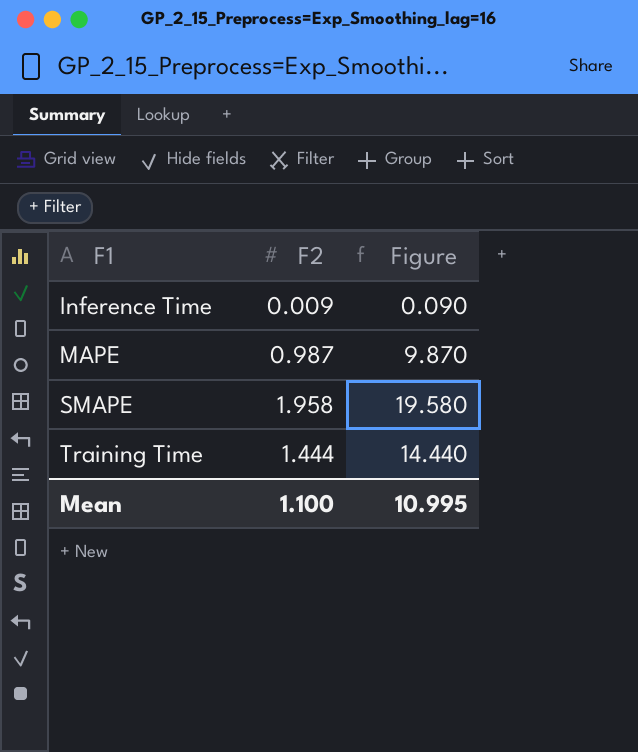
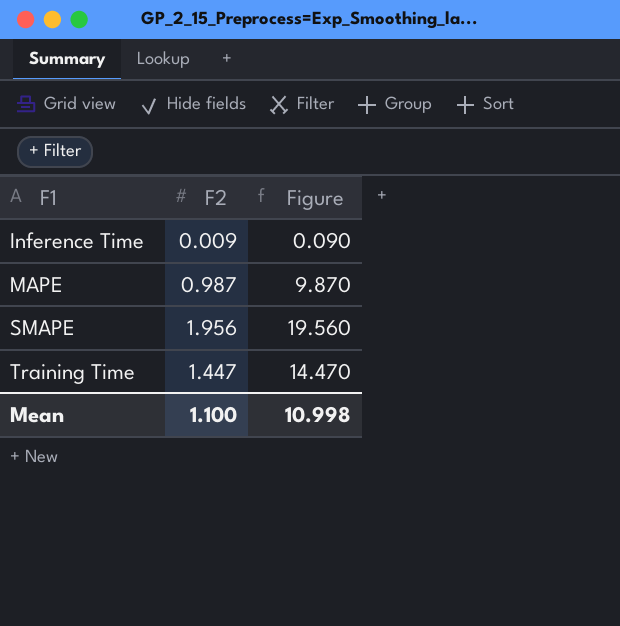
SMAPE | F2: 1.958 -> 1.956
SMAPE | Figure: 19.580 -> 19.560
Training Time | F2: 1.444 -> 1.447
Training Time | Figure: 14.440 -> 14.470
Mean | Figure: 10.995 -> 10.998

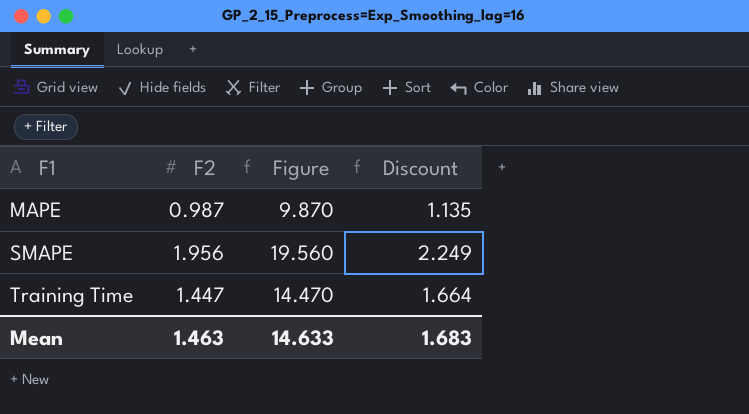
column Discount | formula: none -> [F2] * 1.15
row Inference Time: 0.009 | 0.090 -> none
Mean | F2: 1.100 -> 1.463
Mean | Figure: 10.998 -> 14.633

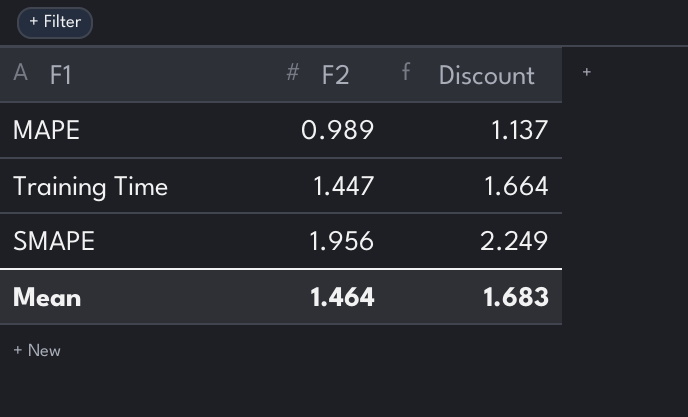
row order: F1 ascending -> F2 ascending
column Figure | formula: [F2] * 10 -> none
MAPE | F2: 0.987 -> 0.989
MAPE | Discount: 1.135 -> 1.137
Mean | F2: 1.463 -> 1.464

